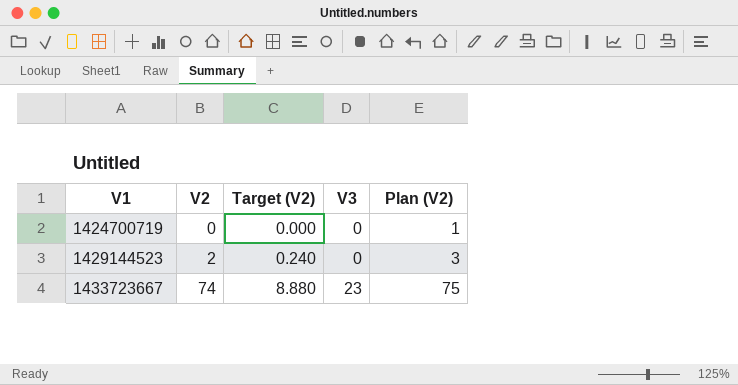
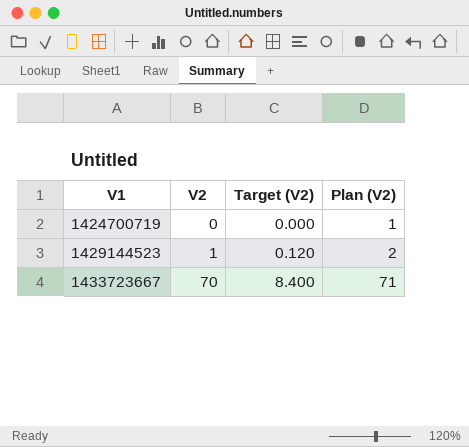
column V3 | position: 4 -> none
1429144523 | V2: 2 -> 1
1429144523 | Target (V2): 0.240 -> 0.120
1429144523 | Plan (V2): 3 -> 2
1433723667 | V2: 74 -> 70
1433723667 | Target (V2): 8.880 -> 8.400
1433723667 | Plan (V2): 75 -> 71

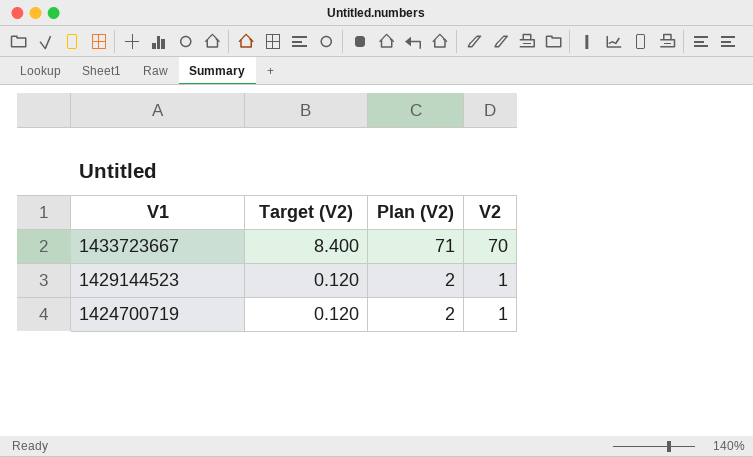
row order: V1 ascending -> V1 descending
column V2 | position: 2 -> 4
1424700719 | Target (V2): 0.000 -> 0.120
1424700719 | Plan (V2): 1 -> 2
1424700719 | V2: 0 -> 1

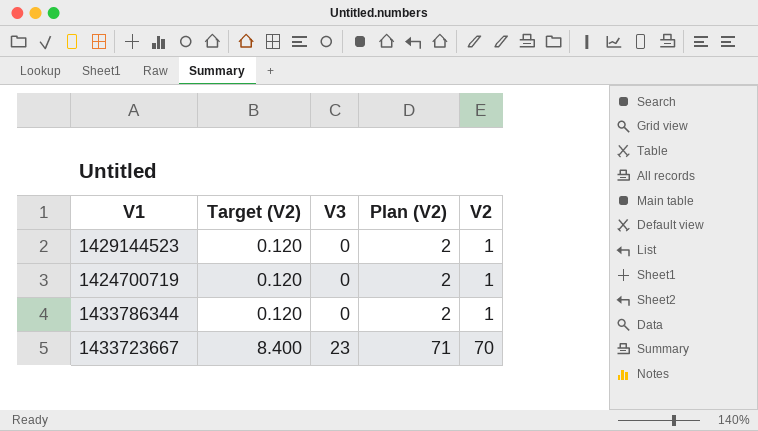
row order: V1 descending -> Target (V2) ascending
column V3 | position: none -> 3
row 1433786344: none -> 0.120 | 0 | 2 | 1

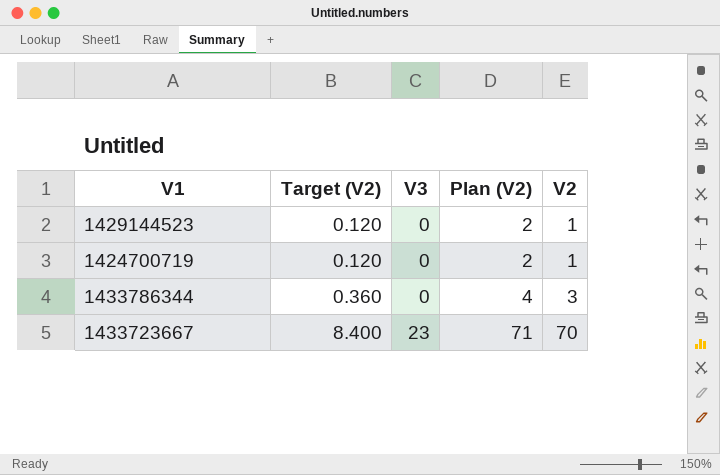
1433786344 | Target (V2): 0.120 -> 0.360
1433786344 | Plan (V2): 2 -> 4
1433786344 | V2: 1 -> 3

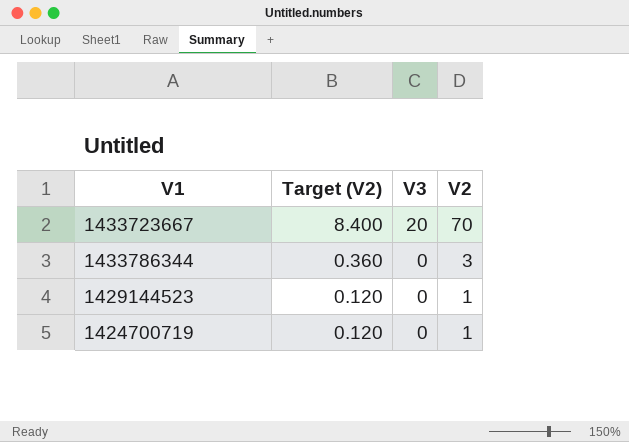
row order: Target (V2) ascending -> Target (V2) descending
column Plan (V2) | formula: [V2] + 1 -> none
1433723667 | V3: 23 -> 20

